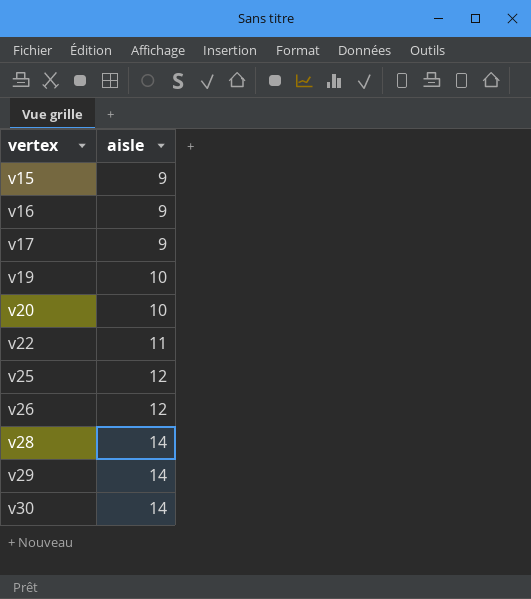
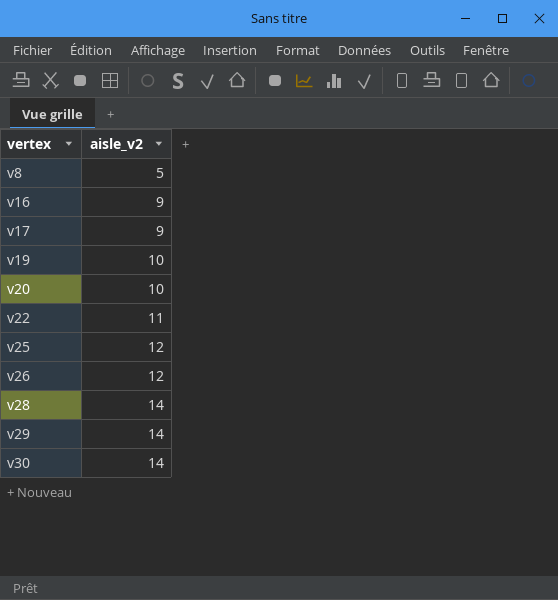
column name: aisle -> aisle_v2
row v15: 9 -> none
row v8: none -> 5

